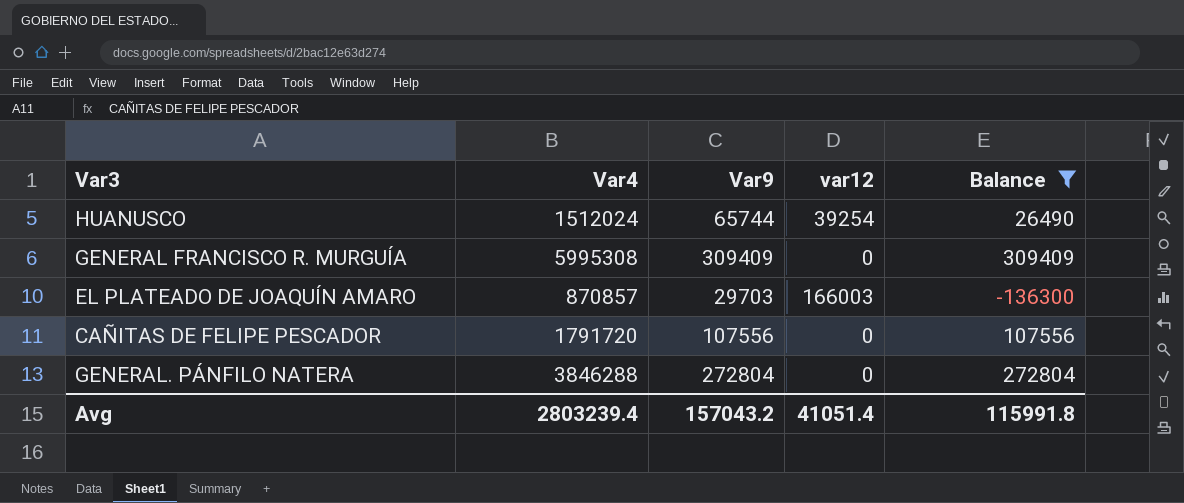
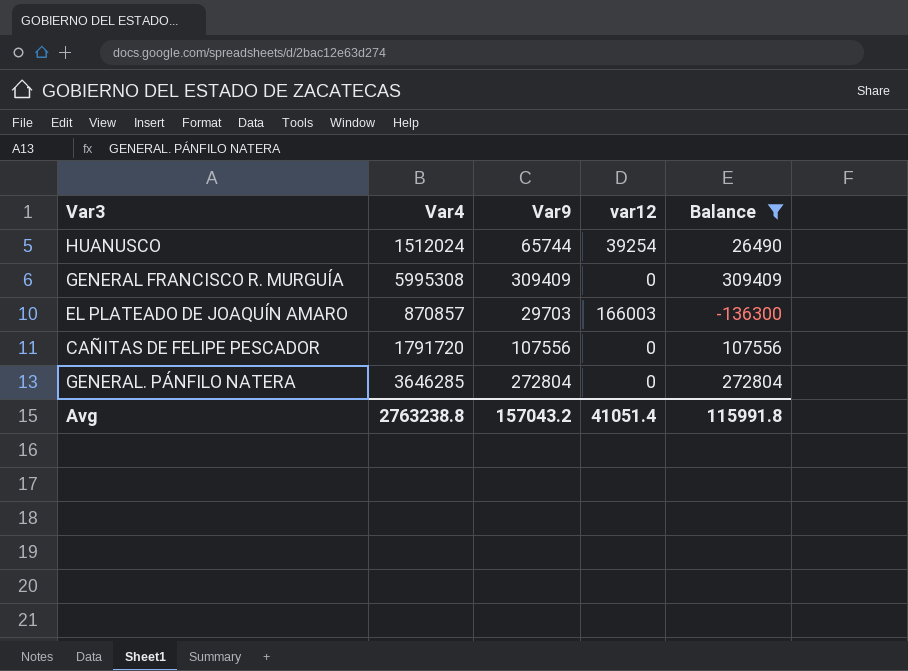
GENERAL. PÁNFILO NATERA | Var4: 3846288 -> 3646285
Avg | Var4: 2803239.4 -> 2763238.8

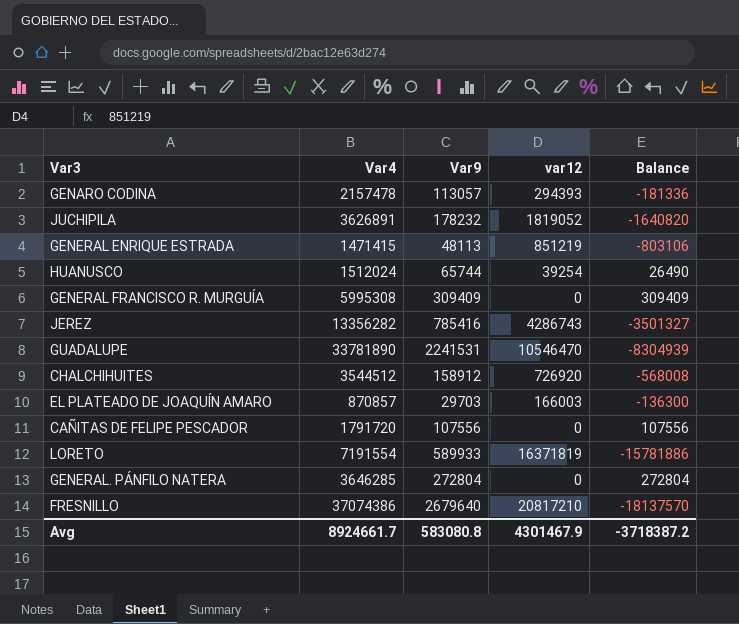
filter: Balance >= -136300 -> none
Avg | Var4: 2763238.8 -> 8924661.7
Avg | Var9: 157043.2 -> 583080.8
Avg | var12: 41051.4 -> 4301467.9
Avg | Balance: 115991.8 -> -3718387.2

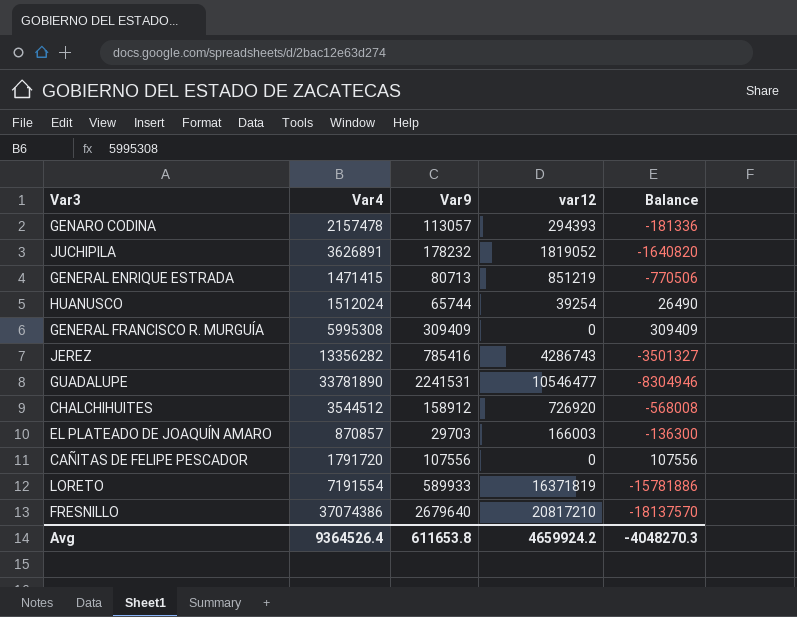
row GENERAL. PÁNFILO NATERA: 3646285 | 272804 | 0 | 272804 -> none
GENERAL ENRIQUE ESTRADA | Var9: 48113 -> 80713
GENERAL ENRIQUE ESTRADA | Balance: -803106 -> -770506
GUADALUPE | var12: 10546470 -> 10546477
GUADALUPE | Balance: -8304939 -> -8304946
Avg | Var4: 8924661.7 -> 9364526.4
Avg | Var9: 583080.8 -> 611653.8
Avg | var12: 4301467.9 -> 4659924.2
Avg | Balance: -3718387.2 -> -4048270.3

